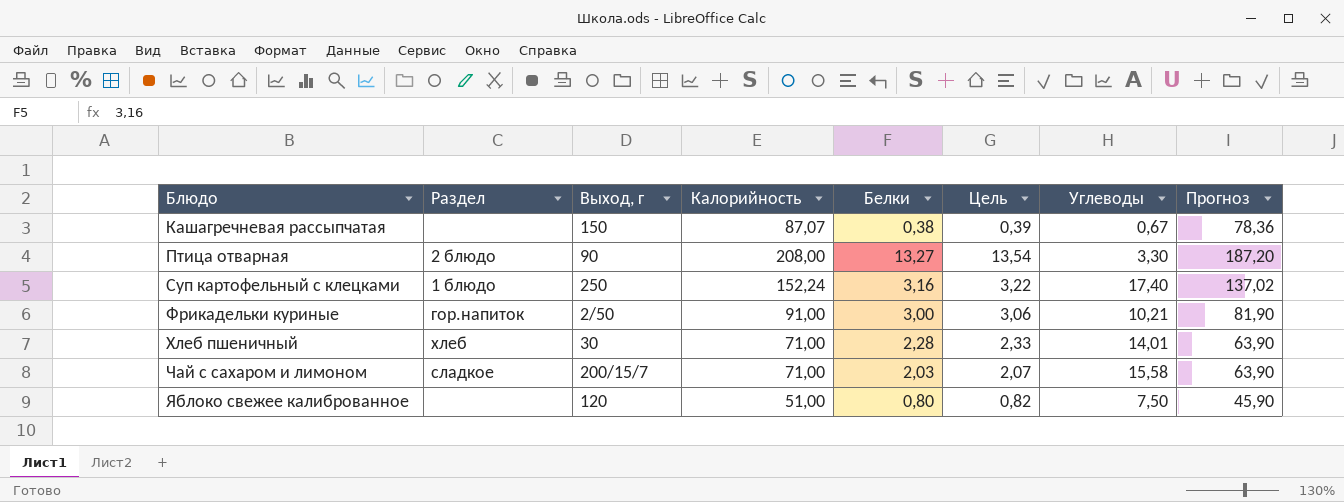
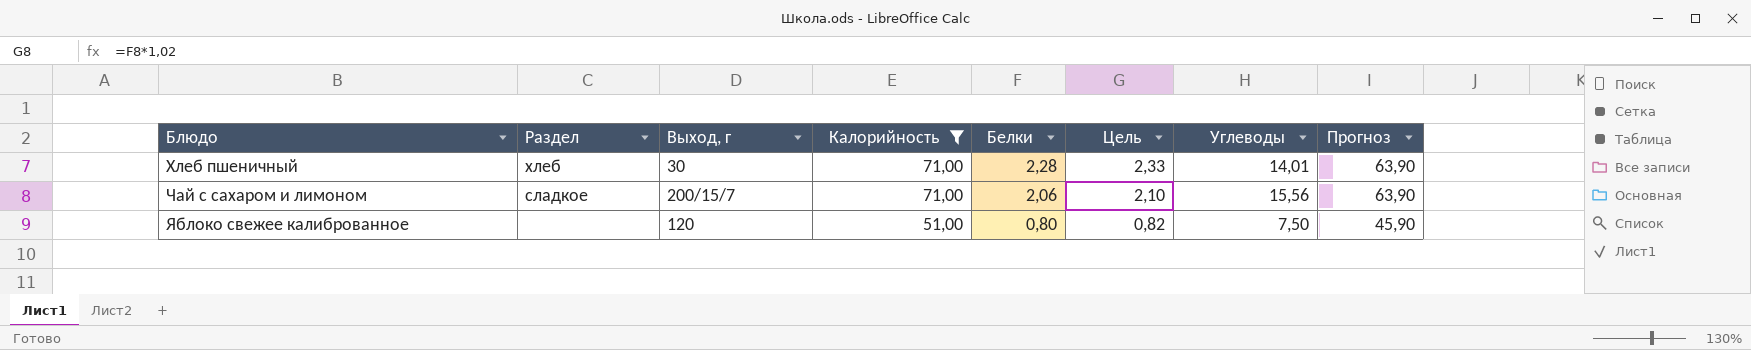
filter: none -> Калорийность <= 71,00
Чай с сахаром и лимоном | Белки: 2,03 -> 2,06
Чай с сахаром и лимоном | Цель: 2,07 -> 2,10
Чай с сахаром и лимоном | Углеводы: 15,58 -> 15,56

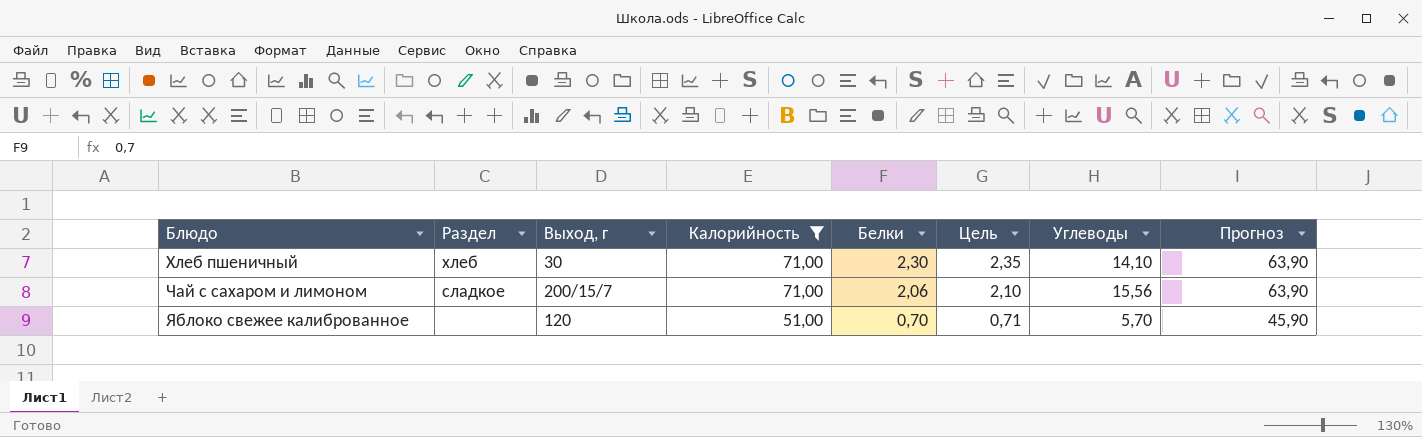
Хлеб пшеничный | Белки: 2,28 -> 2,30
Хлеб пшеничный | Цель: 2,33 -> 2,35
Хлеб пшеничный | Углеводы: 14,01 -> 14,10
Яблоко свежее калиброванное | Белки: 0,80 -> 0,70
Яблоко свежее калиброванное | Цель: 0,82 -> 0,71
Яблоко свежее калиброванное | Углеводы: 7,50 -> 5,70

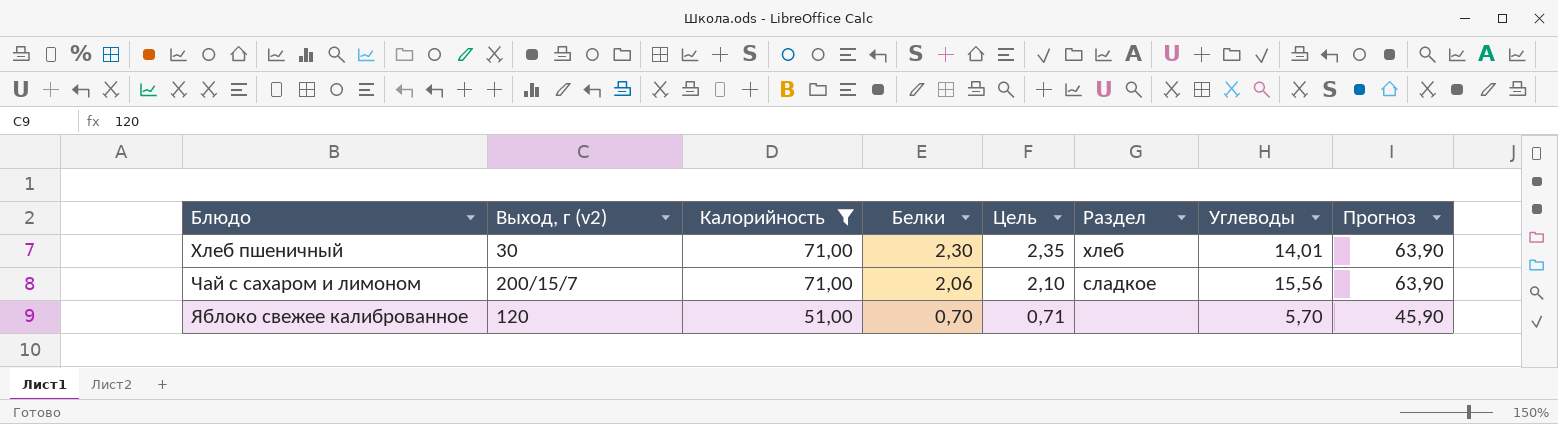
column name: Выход, г -> Выход, г (v2)
column Раздел | position: 2 -> 6
Хлеб пшеничный | Углеводы: 14,10 -> 14,01

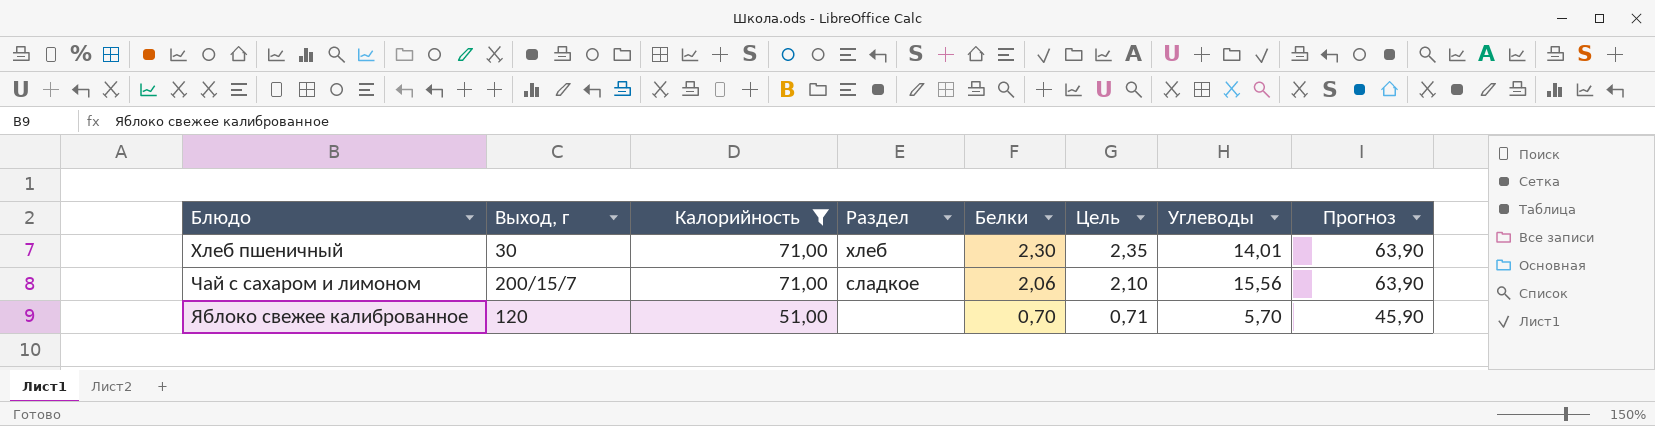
column name: Выход, г (v2) -> Выход, г
column Раздел | position: 6 -> 4

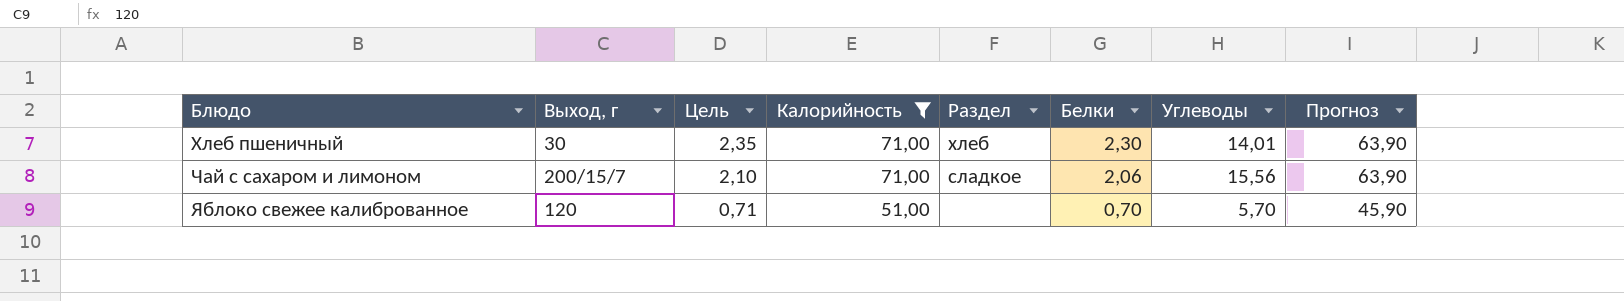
column Цель | position: 6 -> 3

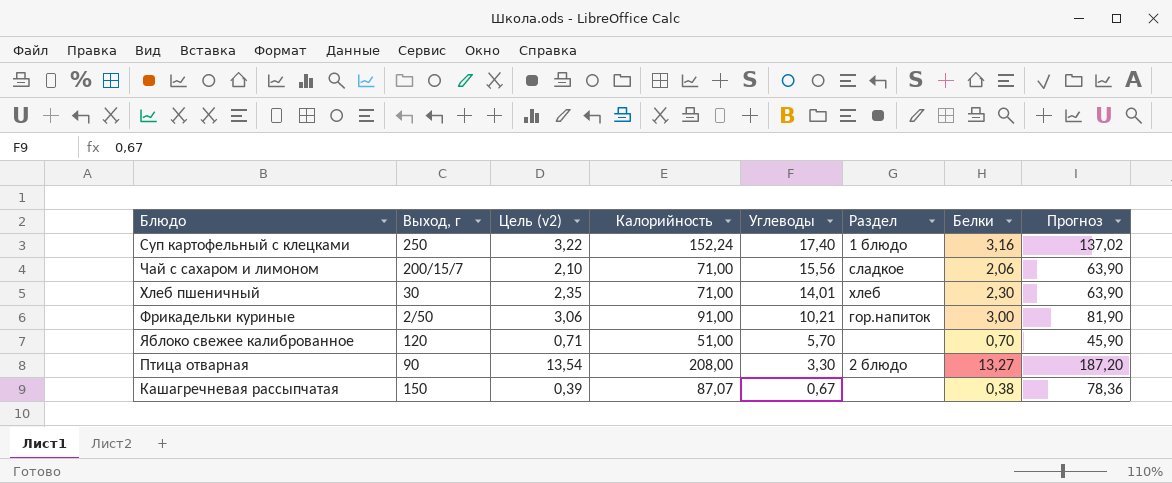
filter: Калорийность <= 71,00 -> none
row order: Блюдо ascending -> Углеводы descending
column name: Цель -> Цель (v2)
column Углеводы | position: 7 -> 5

